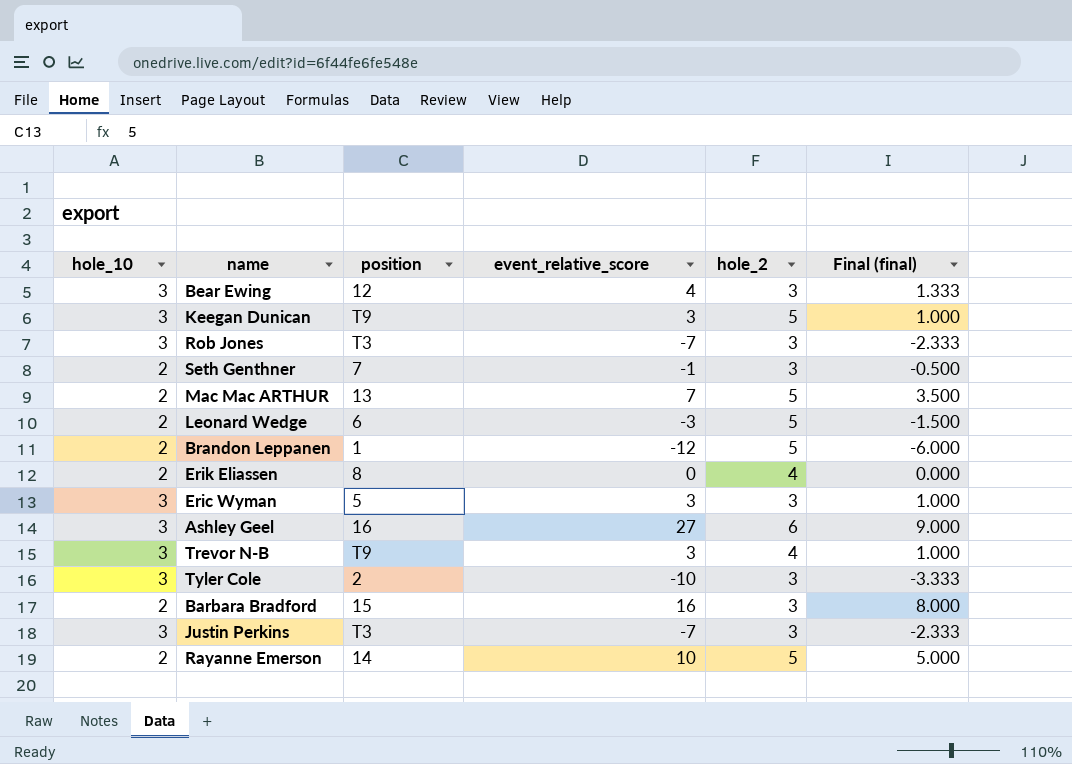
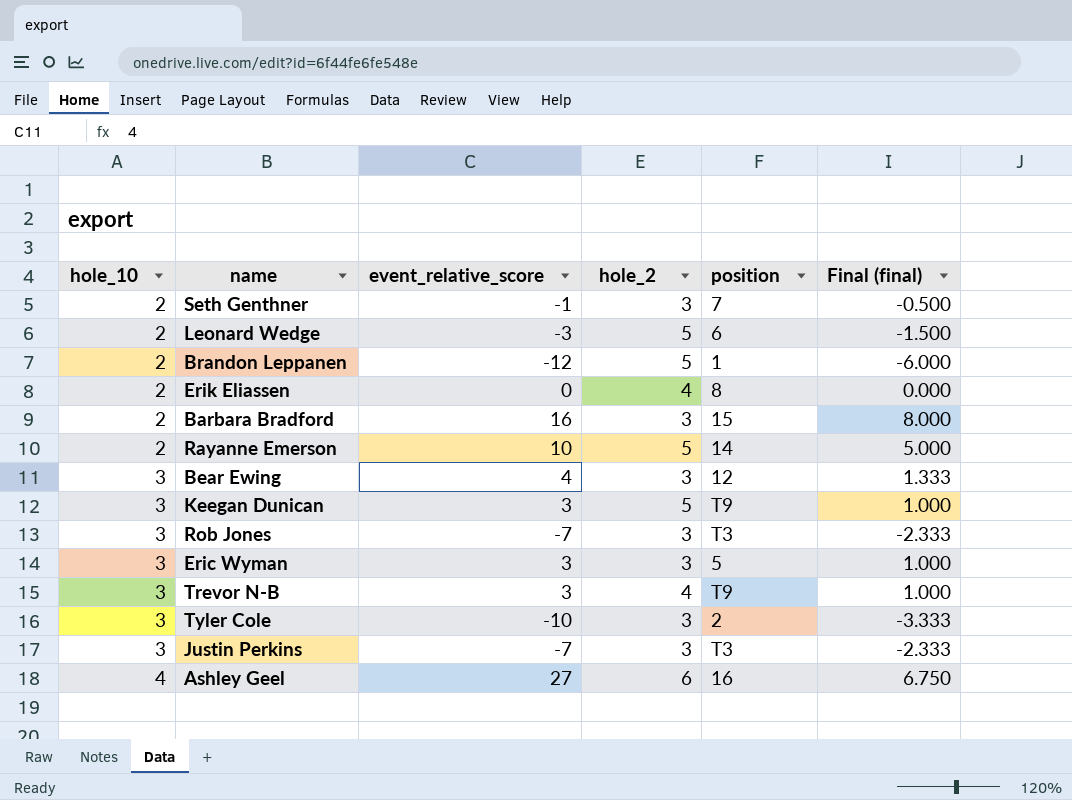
row order: none -> hole_10 ascending
column position | position: 3 -> 5
row Mac Mac ARTHUR: 2 | 13 | 7 | 5 | 3.500 -> none
Ashley Geel | hole_10: 3 -> 4
Ashley Geel | Final (final): 9.000 -> 6.750

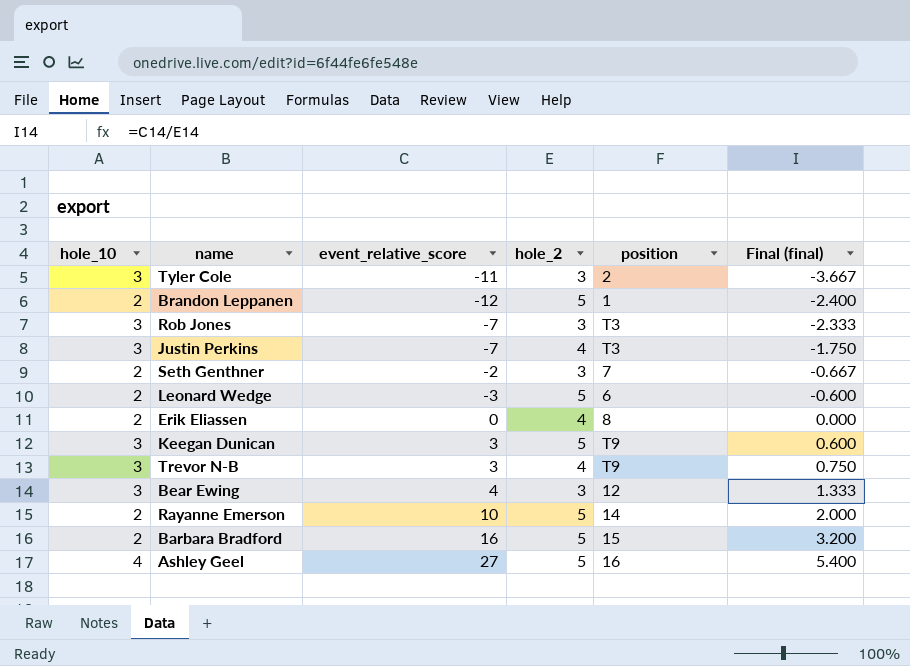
row order: hole_10 ascending -> Final (final) ascending
column Final (final) | formula: [event_relative_score] / [hole_10] -> [event_relative_score] / [hole_2]
row Eric Wyman: 3 | 3 | 3 | 5 | 1.000 -> none
Tyler Cole | event_relative_score: -10 -> -11
Justin Perkins | hole_2: 3 -> 4
Seth Genthner | event_relative_score: -1 -> -2
Barbara Bradford | hole_2: 3 -> 5
Ashley Geel | hole_2: 6 -> 5

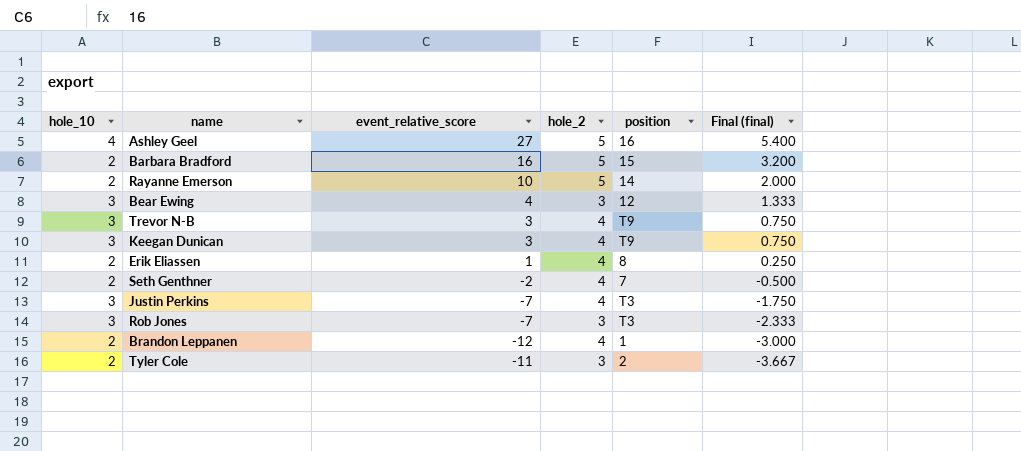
row order: Final (final) ascending -> Final (final) descending
row Leonard Wedge: 2 | -3 | 5 | 6 | -0.600 -> none
Keegan Dunican | hole_2: 5 -> 4
Keegan Dunican | Final (final): 0.600 -> 0.750
Erik Eliassen | event_relative_score: 0 -> 1
Erik Eliassen | Final (final): 0.000 -> 0.250
Seth Genthner | hole_2: 3 -> 4
Seth Genthner | Final (final): -0.667 -> -0.500
Brandon Leppanen | hole_2: 5 -> 4
Brandon Leppanen | Final (final): -2.400 -> -3.000
Tyler Cole | hole_10: 3 -> 2

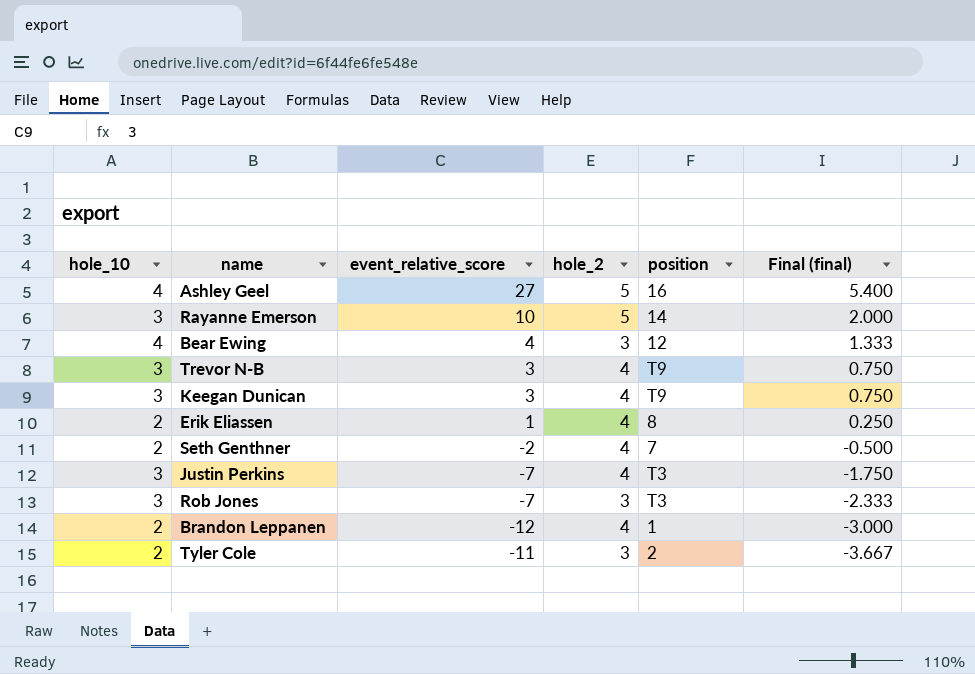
row Barbara Bradford: 2 | 16 | 5 | 15 | 3.200 -> none
Rayanne Emerson | hole_10: 2 -> 3
Bear Ewing | hole_10: 3 -> 4

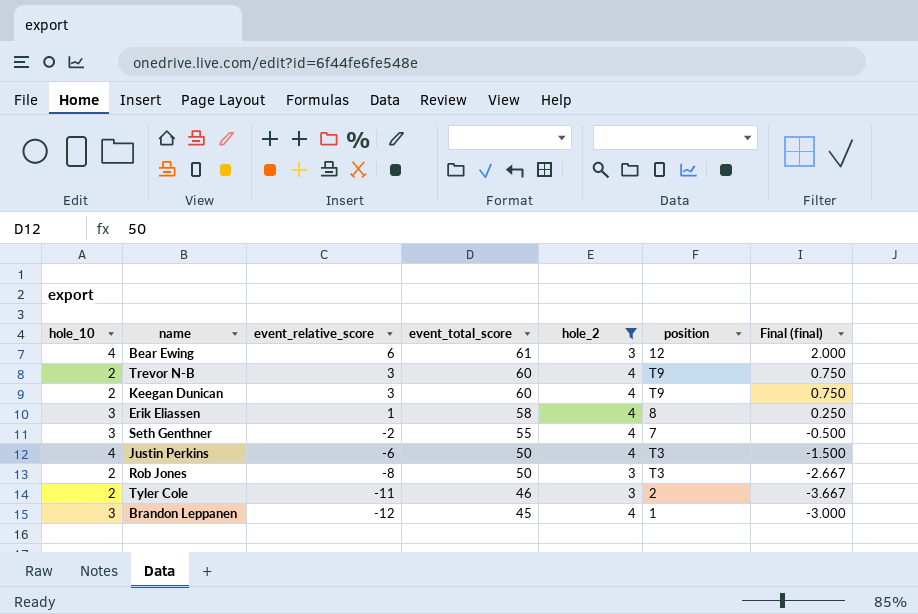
filter: none -> hole_2 != 5
row order: Final (final) descending -> event_relative_score descending
column event_total_score | position: none -> 4
Bear Ewing | event_relative_score: 4 -> 6
Bear Ewing | Final (final): 1.333 -> 2.000
Trevor N-B | hole_10: 3 -> 2
Keegan Dunican | hole_10: 3 -> 2
Erik Eliassen | hole_10: 2 -> 3
Seth Genthner | hole_10: 2 -> 3
Justin Perkins | hole_10: 3 -> 4
Justin Perkins | event_relative_score: -7 -> -6
Justin Perkins | Final (final): -1.750 -> -1.500
Rob Jones | hole_10: 3 -> 2
Rob Jones | event_relative_score: -7 -> -8
Rob Jones | Final (final): -2.333 -> -2.667
Brandon Leppanen | hole_10: 2 -> 3

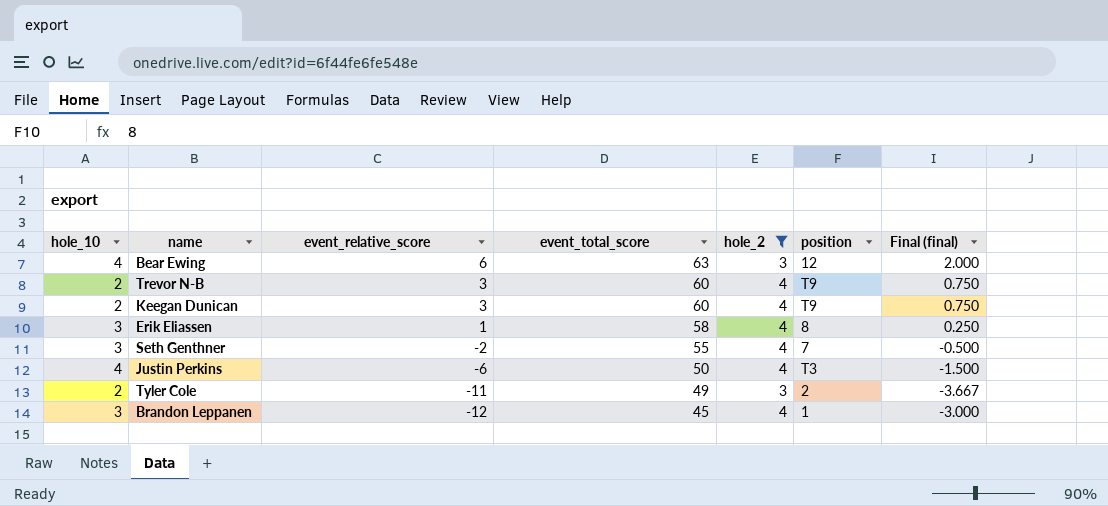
row Rob Jones: 2 | -8 | 50 | 3 | T3 | -2.667 -> none
Bear Ewing | event_total_score: 61 -> 63
Tyler Cole | event_total_score: 46 -> 49

